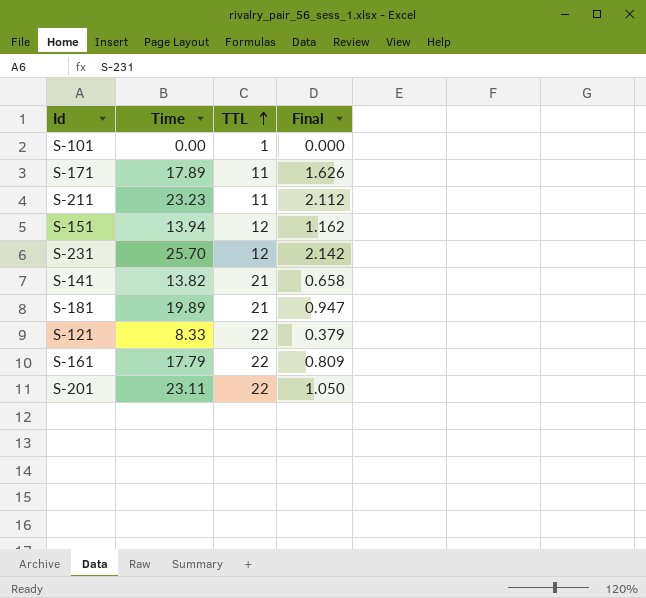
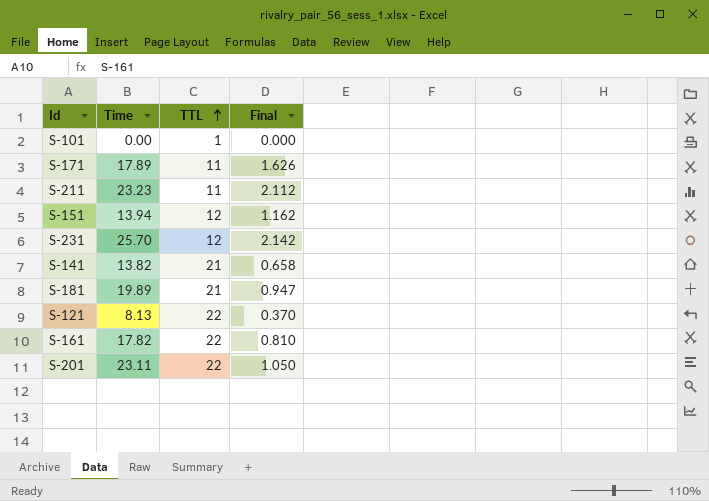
S-121 | Time: 8.33 -> 8.13
S-121 | Final: 0.379 -> 0.370
S-161 | Time: 17.79 -> 17.82
S-161 | Final: 0.809 -> 0.810

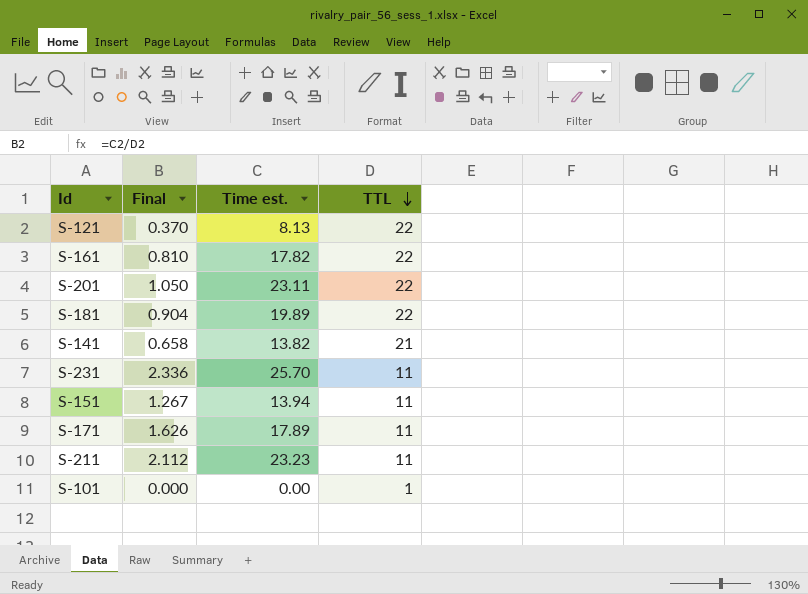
row order: TTL ascending -> TTL descending
column Final | position: 4 -> 2
column name: Time -> Time est.
S-181 | Final: 0.947 -> 0.904
S-181 | TTL: 21 -> 22
S-231 | Final: 2.142 -> 2.336
S-231 | TTL: 12 -> 11
S-151 | Final: 1.162 -> 1.267
S-151 | TTL: 12 -> 11

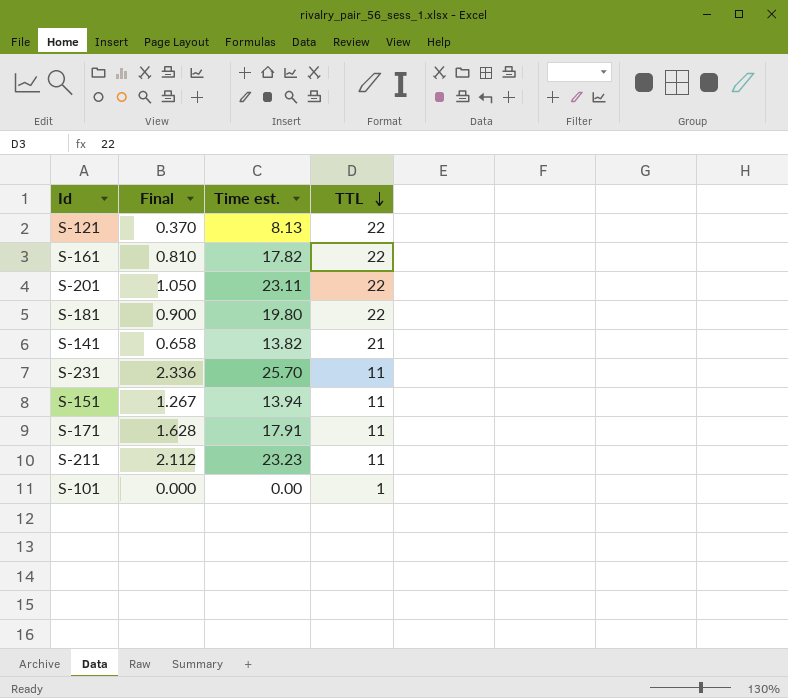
S-181 | Final: 0.904 -> 0.900
S-181 | Time est.: 19.89 -> 19.80
S-171 | Final: 1.626 -> 1.628
S-171 | Time est.: 17.89 -> 17.91

